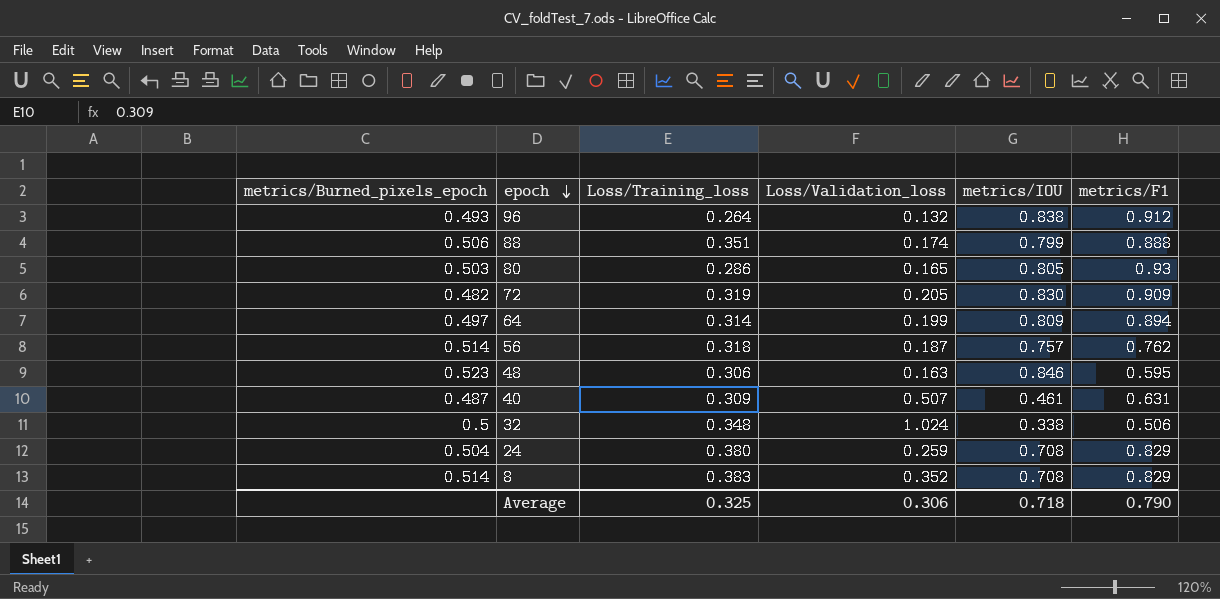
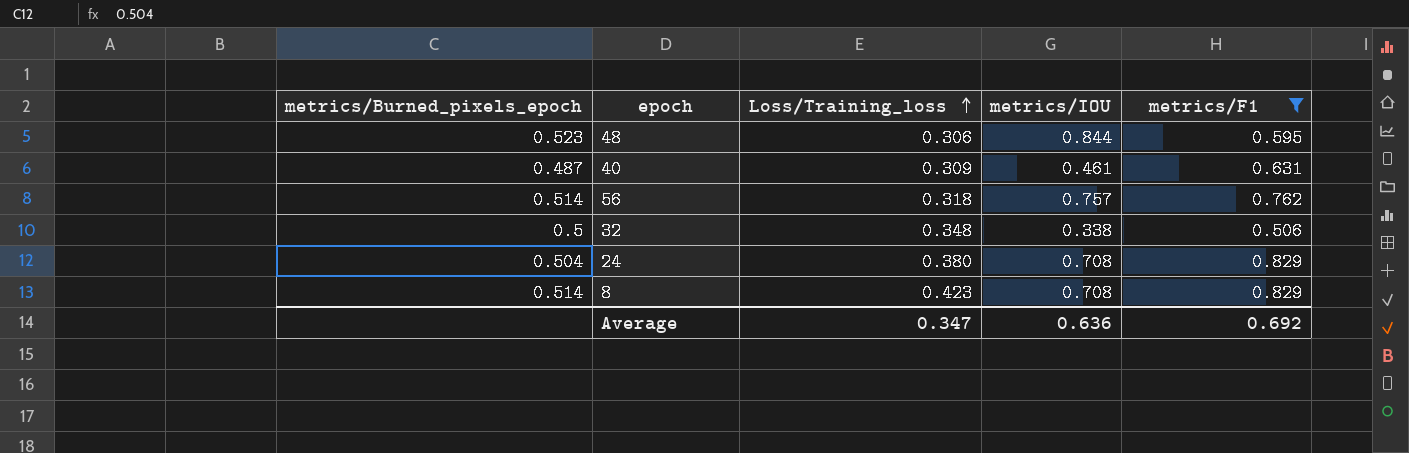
filter: none -> metrics/F1 <= 0.829
row order: epoch descending -> Loss/Training_loss ascending
column Loss/Validation_loss | position: 4 -> none
48 | metrics/IOU: 0.846 -> 0.844
8 | Loss/Training_loss: 0.383 -> 0.423
Average | Loss/Training_loss: 0.325 -> 0.347
Average | metrics/IOU: 0.718 -> 0.636
Average | metrics/F1: 0.790 -> 0.692

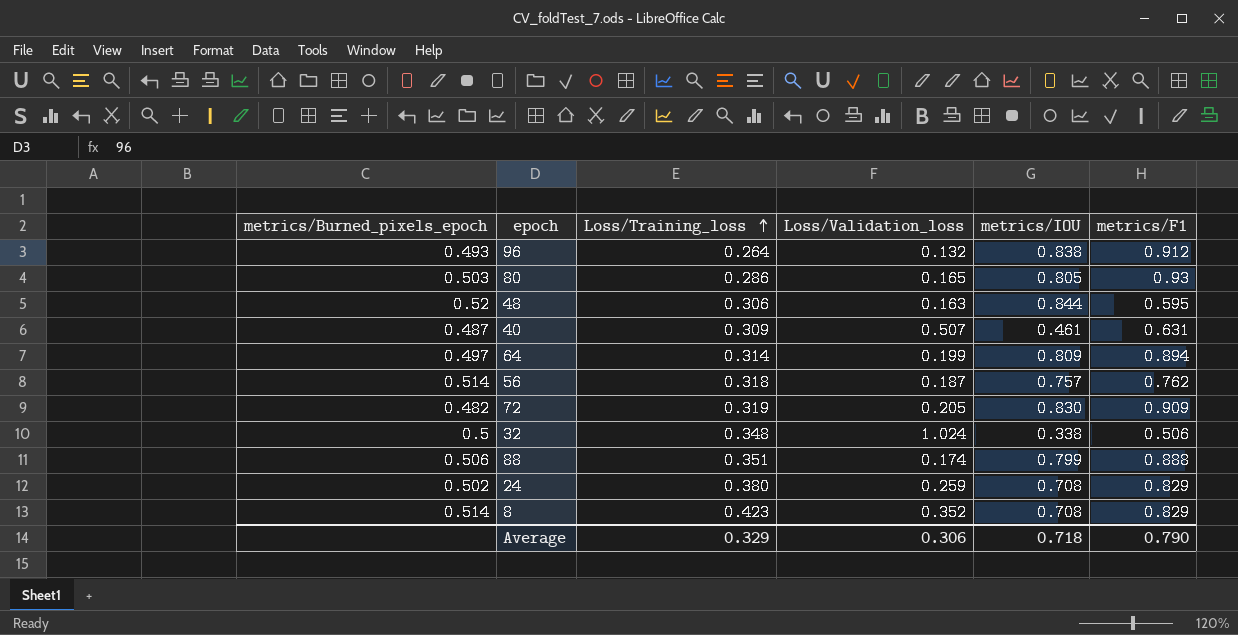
filter: metrics/F1 <= 0.829 -> none
column Loss/Validation_loss | position: none -> 4
48 | metrics/Burned_pixels_epoch: 0.523 -> 0.52
24 | metrics/Burned_pixels_epoch: 0.504 -> 0.502
Average | Loss/Training_loss: 0.347 -> 0.329
Average | metrics/IOU: 0.636 -> 0.718
Average | metrics/F1: 0.692 -> 0.790

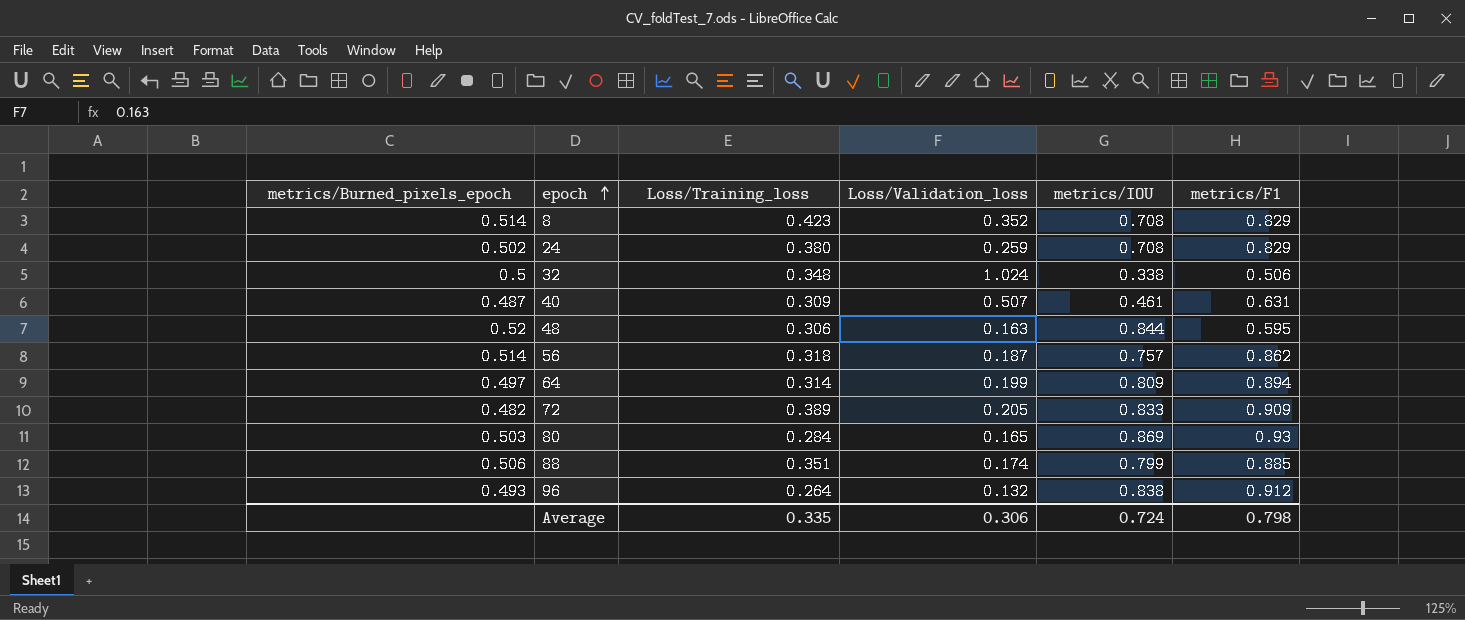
row order: Loss/Training_loss ascending -> epoch ascending
56 | metrics/F1: 0.762 -> 0.862
72 | Loss/Training_loss: 0.319 -> 0.389
72 | metrics/IOU: 0.830 -> 0.833
80 | Loss/Training_loss: 0.286 -> 0.284
80 | metrics/IOU: 0.805 -> 0.869
88 | metrics/F1: 0.888 -> 0.885
Average | Loss/Training_loss: 0.329 -> 0.335
Average | metrics/IOU: 0.718 -> 0.724
Average | metrics/F1: 0.790 -> 0.798

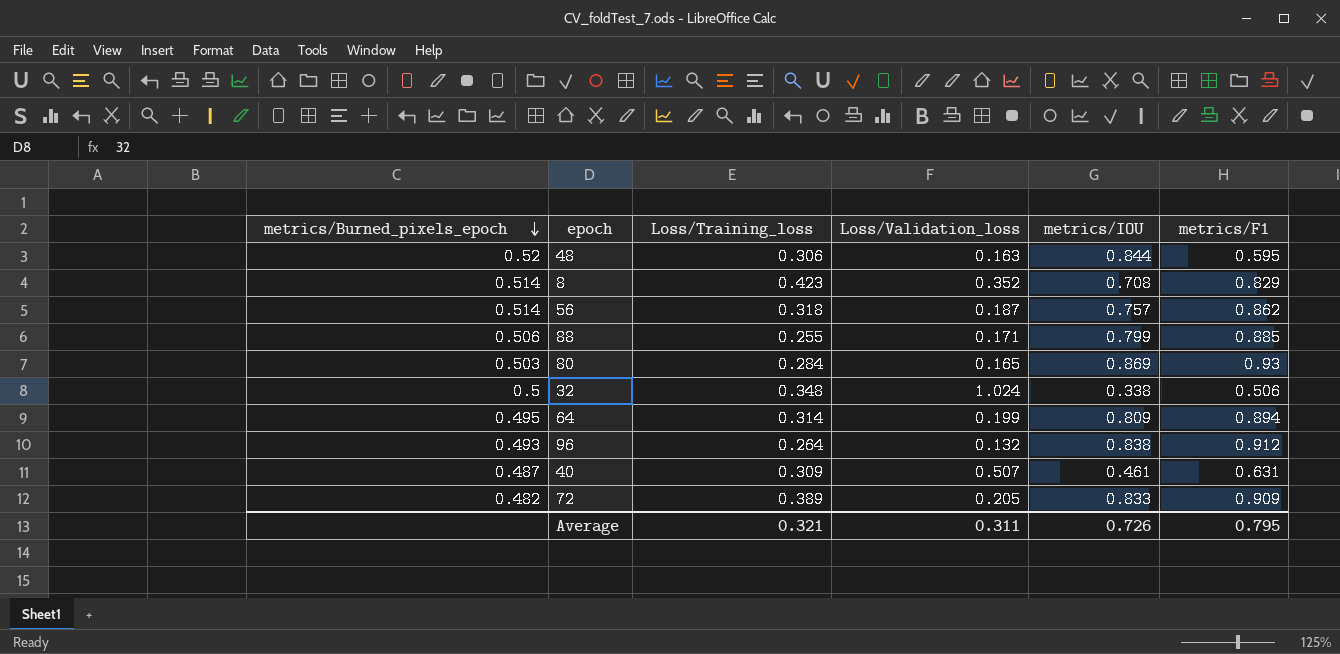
row order: epoch ascending -> metrics/Burned_pixels_epoch descending
row 24: 0.502 | 0.380 | 0.259 | 0.708 | 0.829 -> none
88 | Loss/Training_loss: 0.351 -> 0.255
88 | Loss/Validation_loss: 0.174 -> 0.171
64 | metrics/Burned_pixels_epoch: 0.497 -> 0.495
Average | Loss/Training_loss: 0.335 -> 0.321
Average | Loss/Validation_loss: 0.306 -> 0.311
Average | metrics/IOU: 0.724 -> 0.726
Average | metrics/F1: 0.798 -> 0.795

